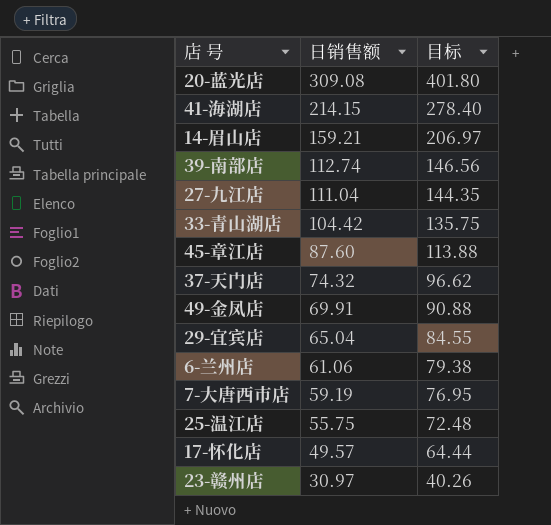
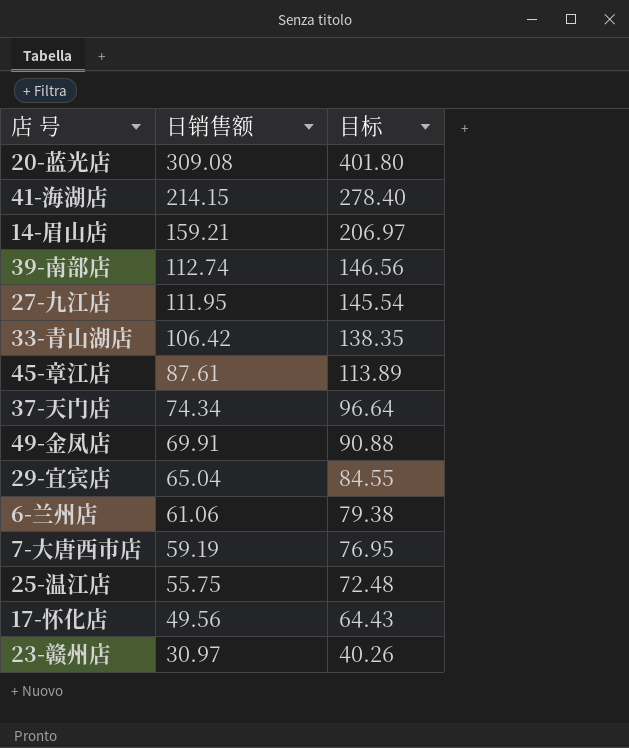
27-九江店 | 日销售额: 111.04 -> 111.95
27-九江店 | 目标: 144.35 -> 145.54
33-青山湖店 | 日销售额: 104.42 -> 106.42
33-青山湖店 | 目标: 135.75 -> 138.35
45-章江店 | 日销售额: 87.60 -> 87.61
45-章江店 | 目标: 113.88 -> 113.89
37-天门店 | 日销售额: 74.32 -> 74.34
37-天门店 | 目标: 96.62 -> 96.64
17-怀化店 | 日销售额: 49.57 -> 49.56
17-怀化店 | 目标: 64.44 -> 64.43

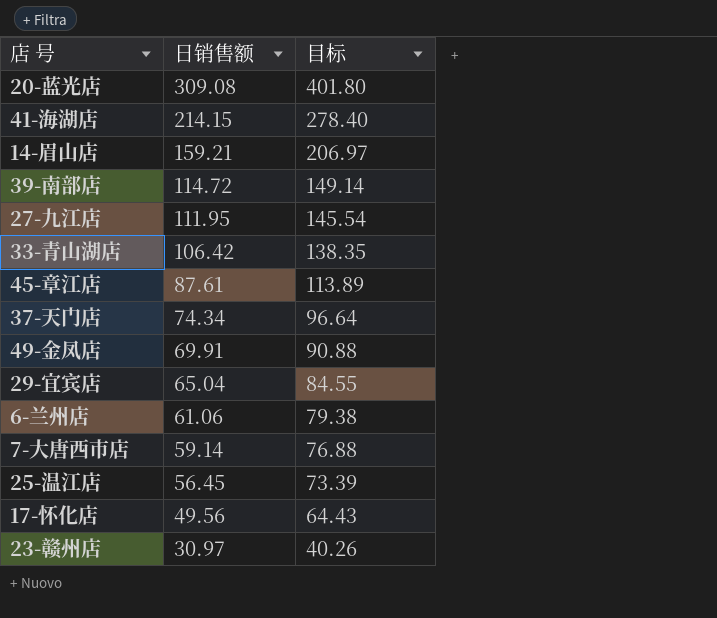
39-南部店 | 日销售额: 112.74 -> 114.72
39-南部店 | 目标: 146.56 -> 149.14
7-大唐西市店 | 日销售额: 59.19 -> 59.14
7-大唐西市店 | 目标: 76.95 -> 76.88
25-温江店 | 日销售额: 55.75 -> 56.45
25-温江店 | 目标: 72.48 -> 73.39

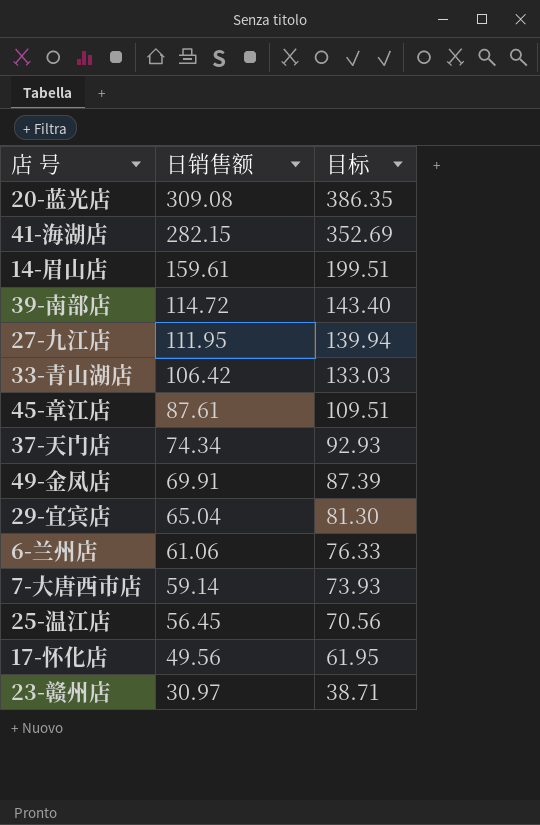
column 目标 | formula: [日销售额] * 1.3 -> [日销售额] * 1.25
41-海湖店 | 日销售额: 214.15 -> 282.15
14-眉山店 | 日销售额: 159.21 -> 159.61

